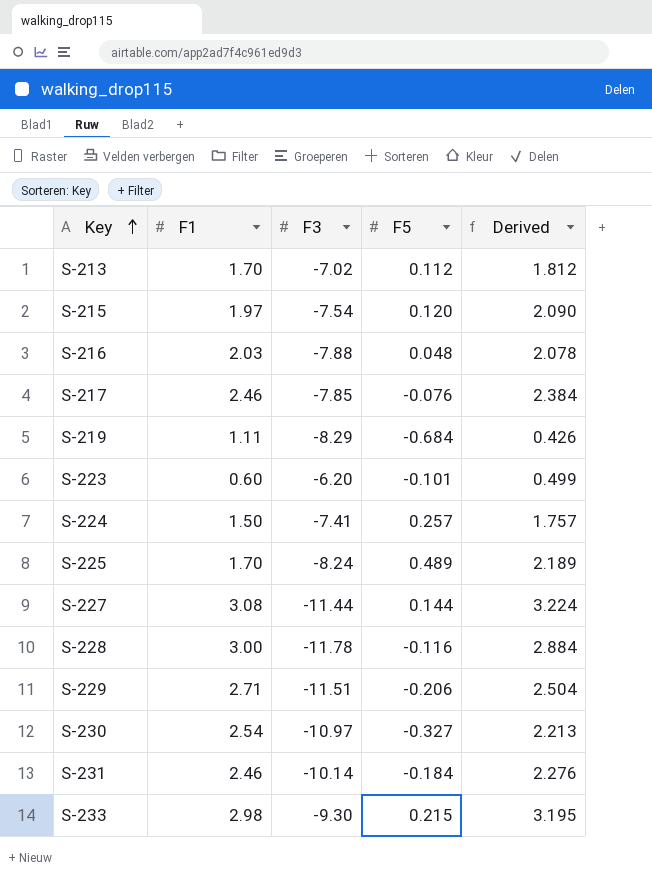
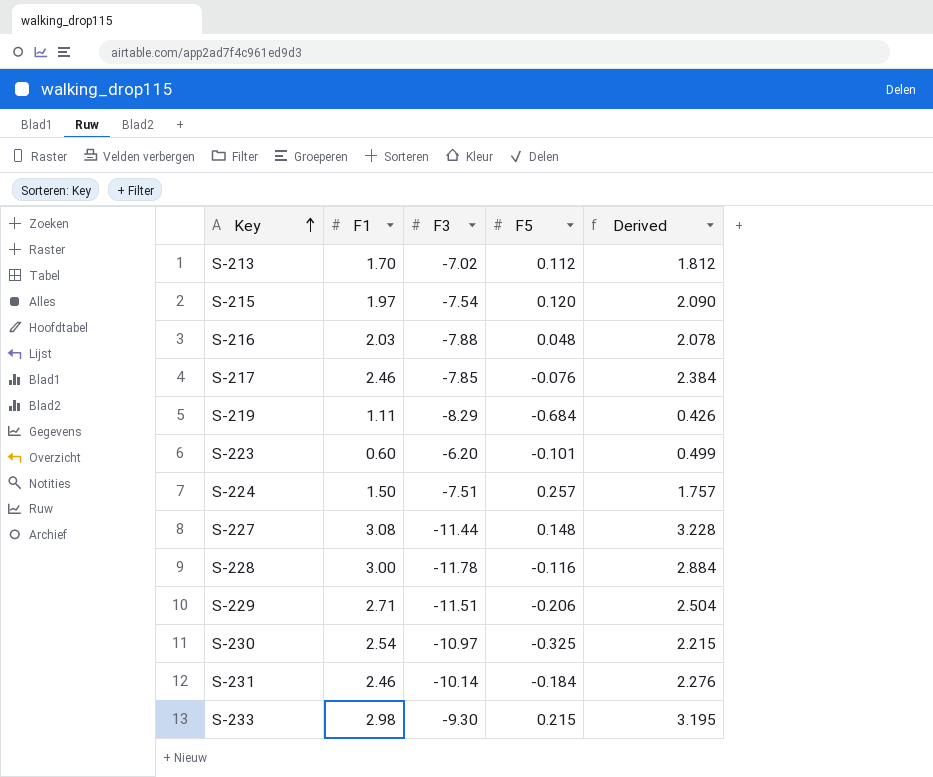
row S-225: 1.70 | -8.24 | 0.489 | 2.189 -> none
S-224 | F3: -7.41 -> -7.51
S-227 | F5: 0.144 -> 0.148
S-227 | Derived: 3.224 -> 3.228
S-230 | F5: -0.327 -> -0.325
S-230 | Derived: 2.213 -> 2.215

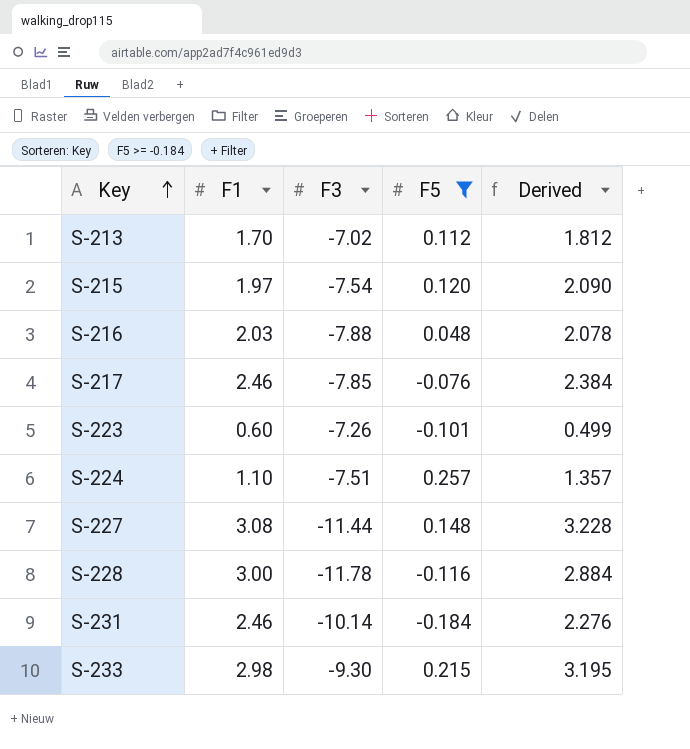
filter: none -> F5 >= -0.184
S-223 | F3: -6.20 -> -7.26
S-224 | F1: 1.50 -> 1.10
S-224 | Derived: 1.757 -> 1.357

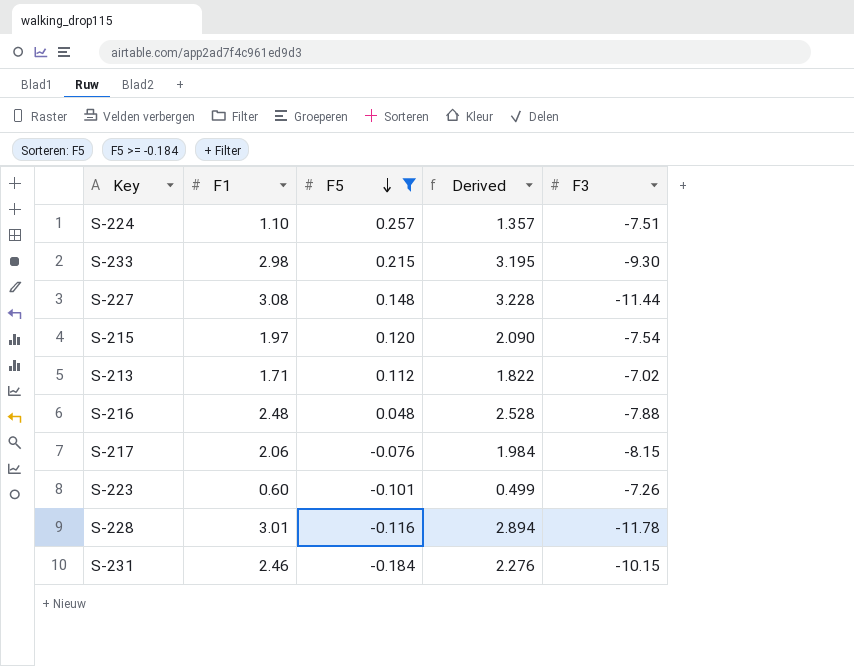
row order: Key ascending -> F5 descending
column F3 | position: 3 -> 5
S-213 | F1: 1.70 -> 1.71
S-213 | Derived: 1.812 -> 1.822
S-216 | F1: 2.03 -> 2.48
S-216 | Derived: 2.078 -> 2.528
S-217 | F1: 2.46 -> 2.06
S-217 | Derived: 2.384 -> 1.984
S-217 | F3: -7.85 -> -8.15
S-228 | F1: 3.00 -> 3.01
S-228 | Derived: 2.884 -> 2.894
S-231 | F3: -10.14 -> -10.15

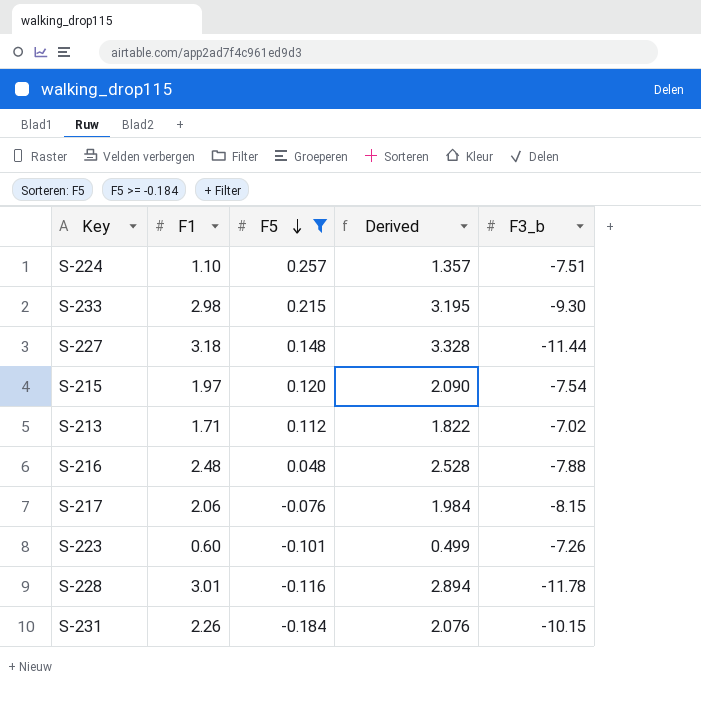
column name: F3 -> F3_b
S-227 | F1: 3.08 -> 3.18
S-227 | Derived: 3.228 -> 3.328
S-231 | F1: 2.46 -> 2.26
S-231 | Derived: 2.276 -> 2.076

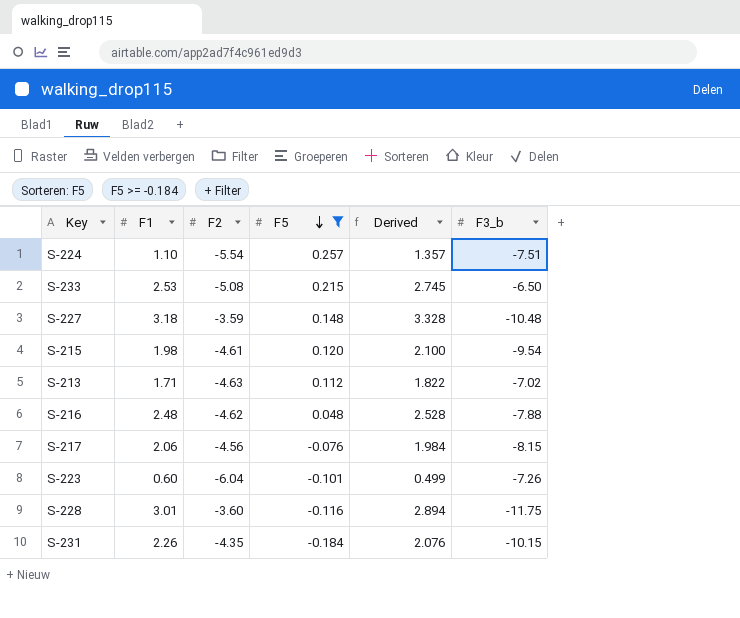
column F2 | position: none -> 3
S-233 | F1: 2.98 -> 2.53
S-233 | Derived: 3.195 -> 2.745
S-233 | F3_b: -9.30 -> -6.50
S-227 | F3_b: -11.44 -> -10.48
S-215 | F1: 1.97 -> 1.98
S-215 | Derived: 2.090 -> 2.100
S-215 | F3_b: -7.54 -> -9.54
S-228 | F3_b: -11.78 -> -11.75

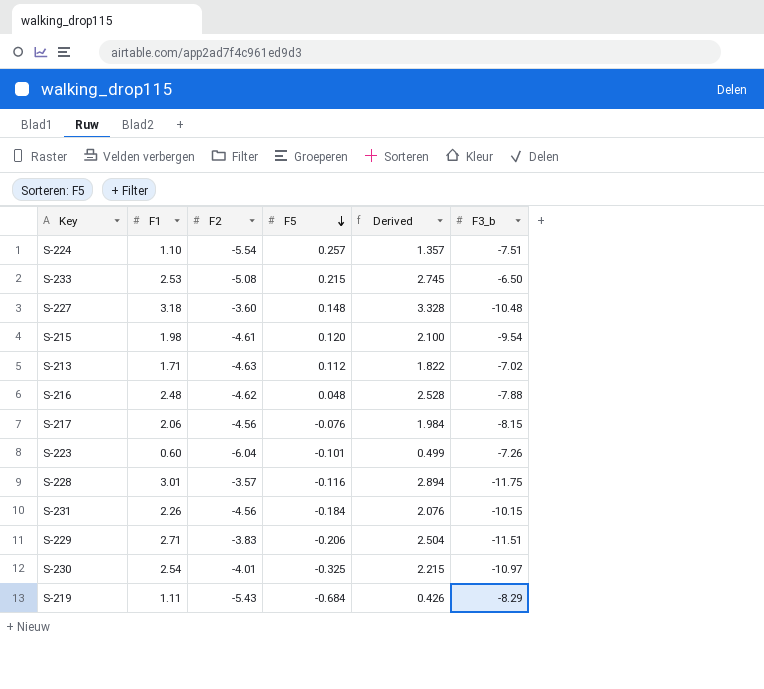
filter: F5 >= -0.184 -> none
S-227 | F2: -3.59 -> -3.60
S-228 | F2: -3.60 -> -3.57
S-231 | F2: -4.35 -> -4.56

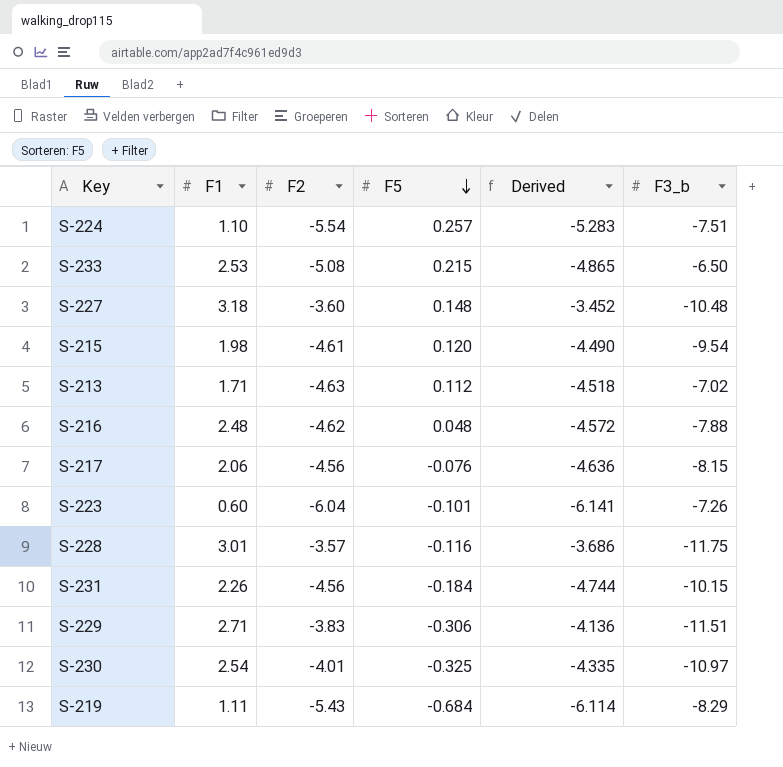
column Derived | formula: [F1] + [F5] -> [F2] + [F5]
S-229 | F5: -0.206 -> -0.306

